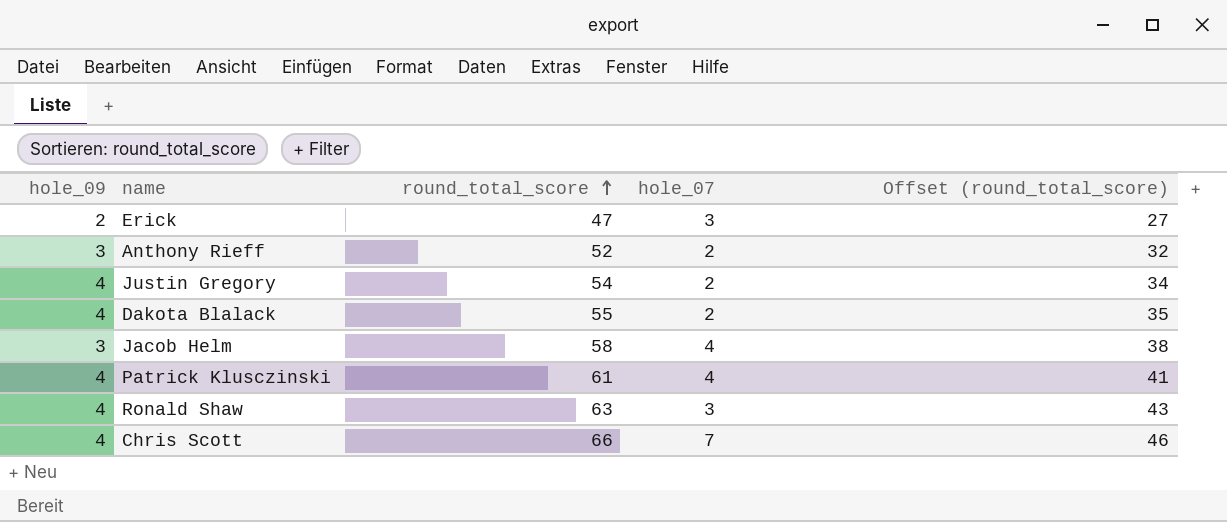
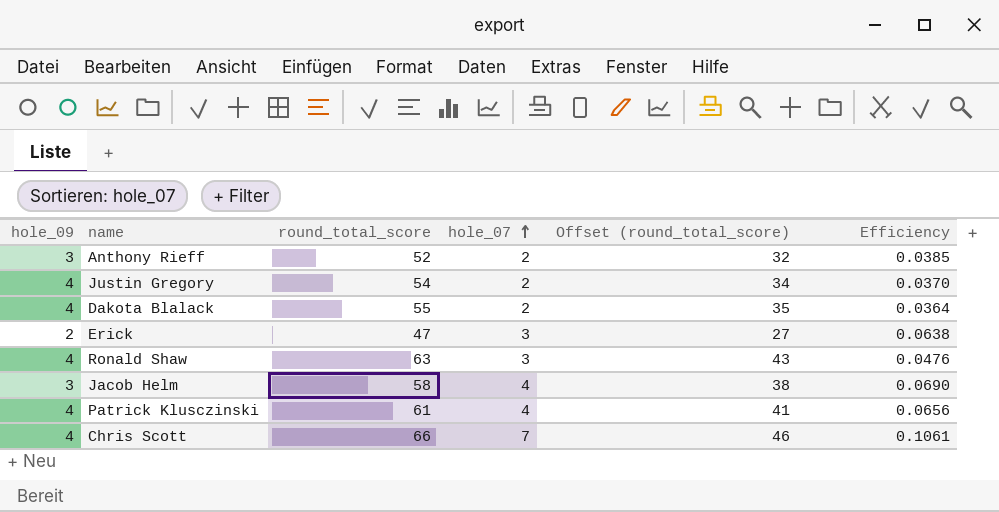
row order: round_total_score ascending -> hole_07 ascending
column Efficiency | formula: none -> [hole_07] / [round_total_score]

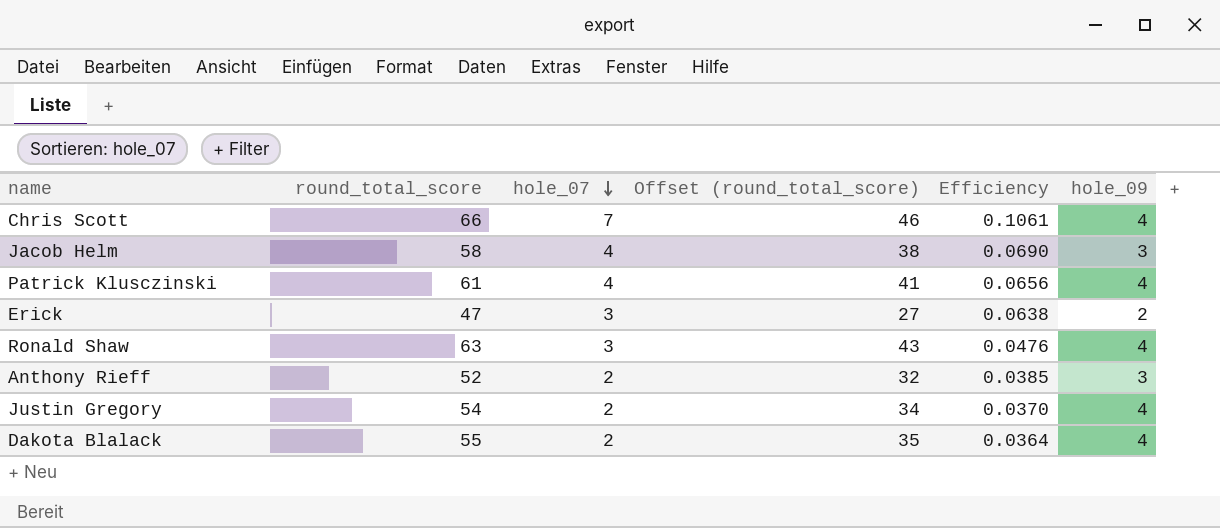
row order: hole_07 ascending -> hole_07 descending
column hole_09 | position: 1 -> 6

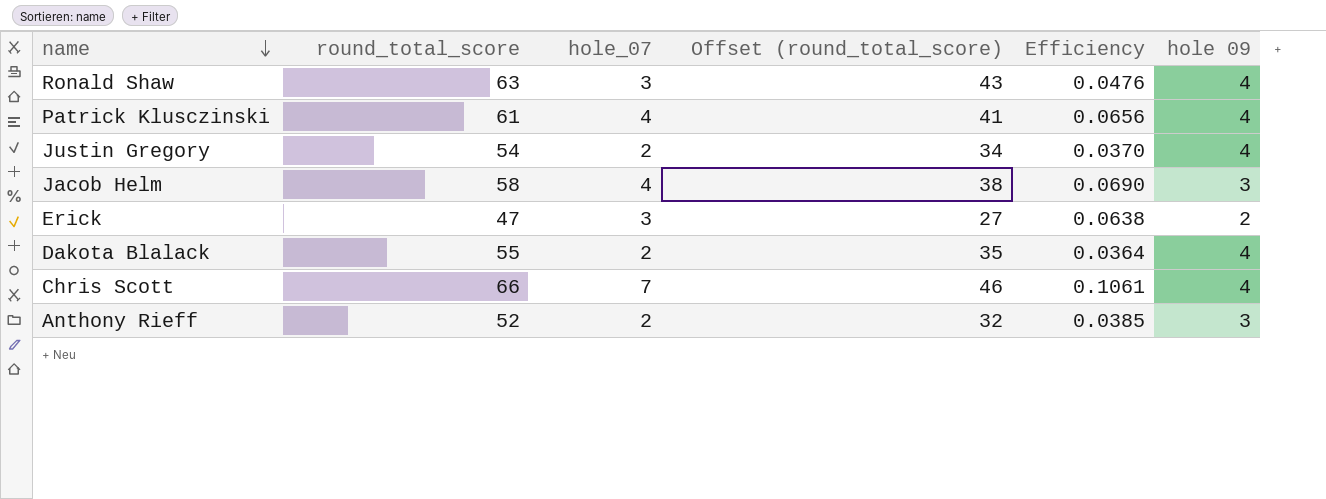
row order: hole_07 descending -> name descending
column name: hole_09 -> hole 09

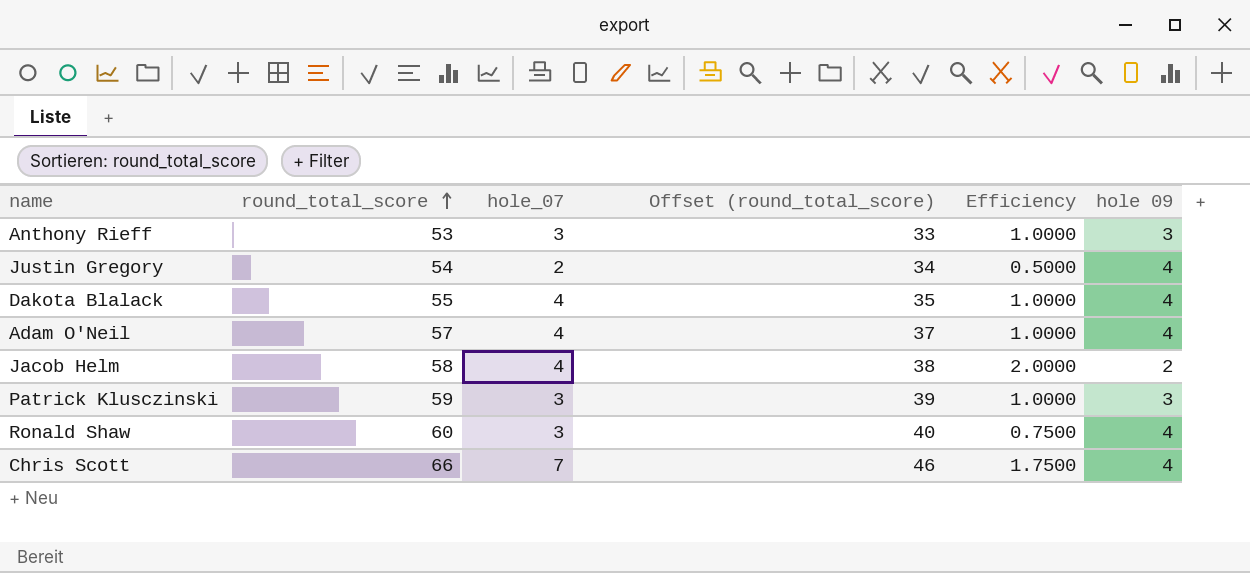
row order: name descending -> round_total_score ascending
column Efficiency | formula: [hole_07] / [round_total_score] -> [hole_07] / [hole 09]
row Erick: 47 | 3 | 27 | 0.0638 | 2 -> none
Anthony Rieff | round_total_score: 52 -> 53
Anthony Rieff | hole_07: 2 -> 3
Anthony Rieff | Offset (round_total_score): 32 -> 33
Dakota Blalack | hole_07: 2 -> 4
row Adam O'Neil: none -> 57 | 4 | 37 | 1.0000 | 4
Jacob Helm | hole 09: 3 -> 2
Patrick Klusczinski | round_total_score: 61 -> 59
Patrick Klusczinski | hole_07: 4 -> 3
Patrick Klusczinski | Offset (round_total_score): 41 -> 39
Patrick Klusczinski | hole 09: 4 -> 3
Ronald Shaw | round_total_score: 63 -> 60
Ronald Shaw | Offset (round_total_score): 43 -> 40

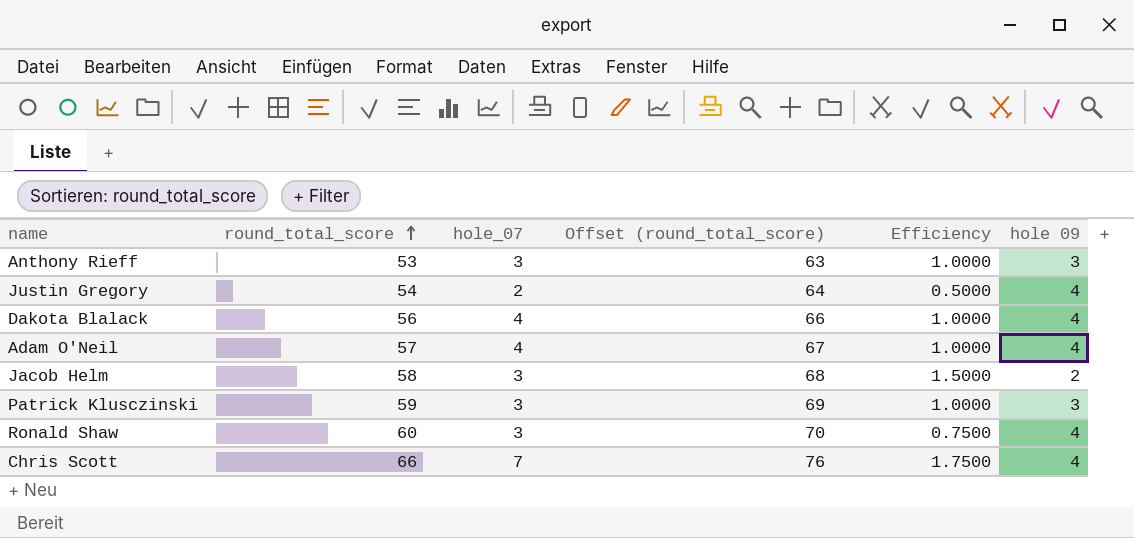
column Offset (round_total_score) | formula: [round_total_score] - 20 -> [round_total_score] + 10
Dakota Blalack | round_total_score: 55 -> 56
Jacob Helm | hole_07: 4 -> 3
Jacob Helm | Efficiency: 2.0000 -> 1.5000

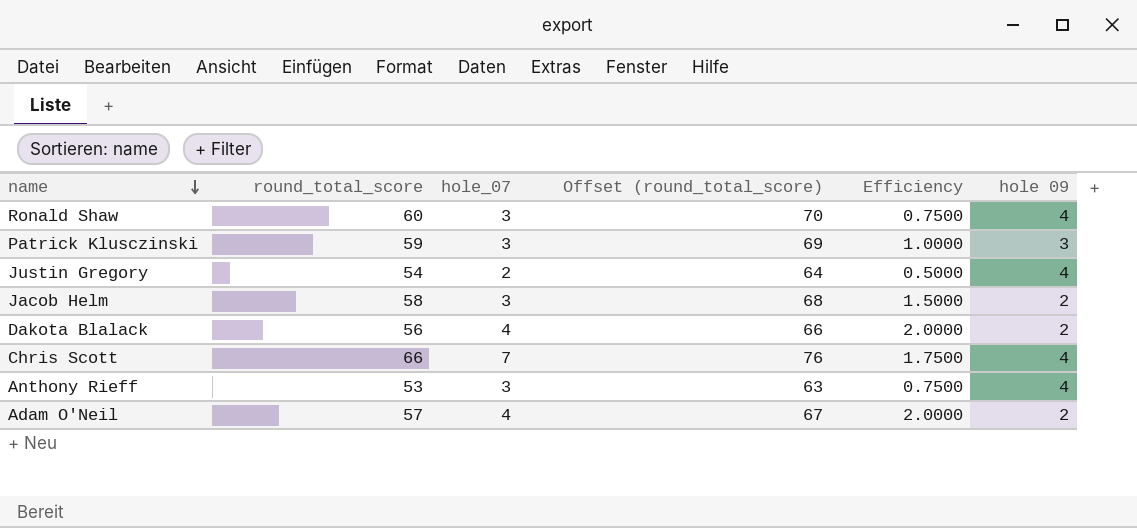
row order: round_total_score ascending -> name descending
Dakota Blalack | Efficiency: 1.0000 -> 2.0000
Dakota Blalack | hole 09: 4 -> 2
Anthony Rieff | Efficiency: 1.0000 -> 0.7500
Anthony Rieff | hole 09: 3 -> 4
Adam O'Neil | Efficiency: 1.0000 -> 2.0000
Adam O'Neil | hole 09: 4 -> 2

